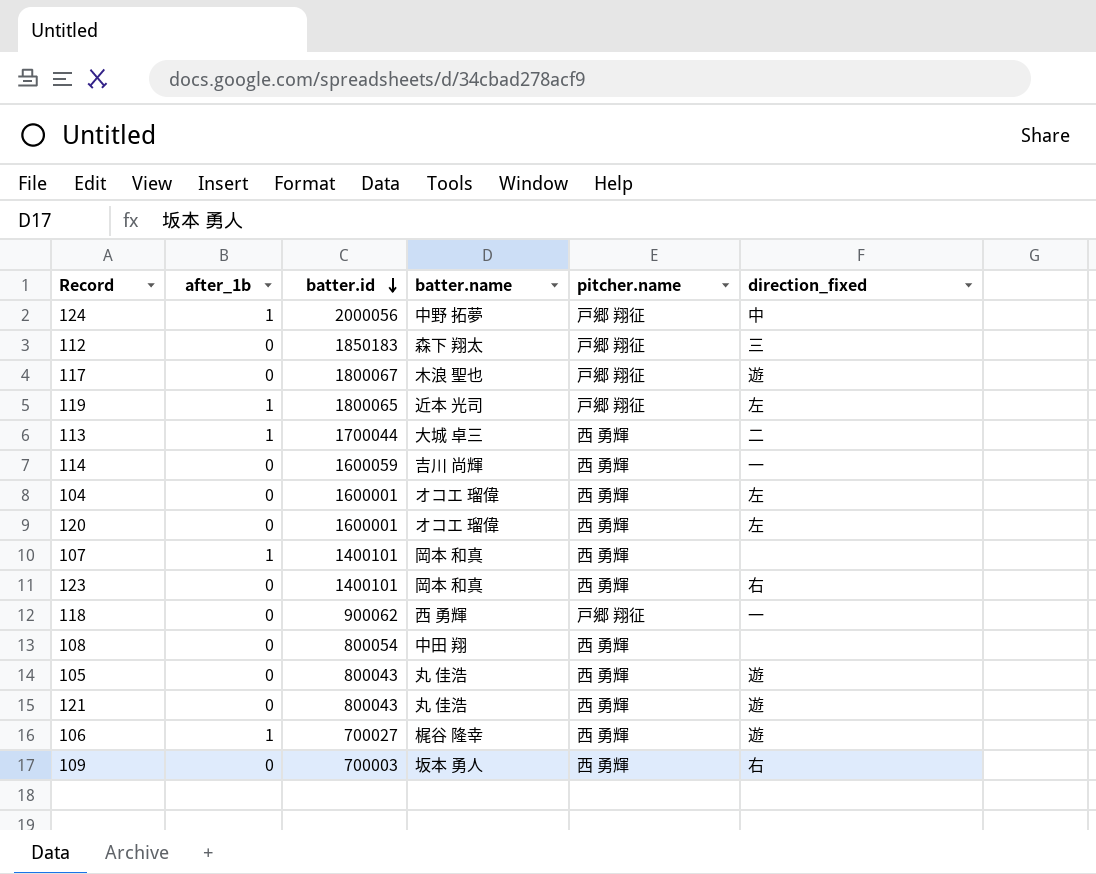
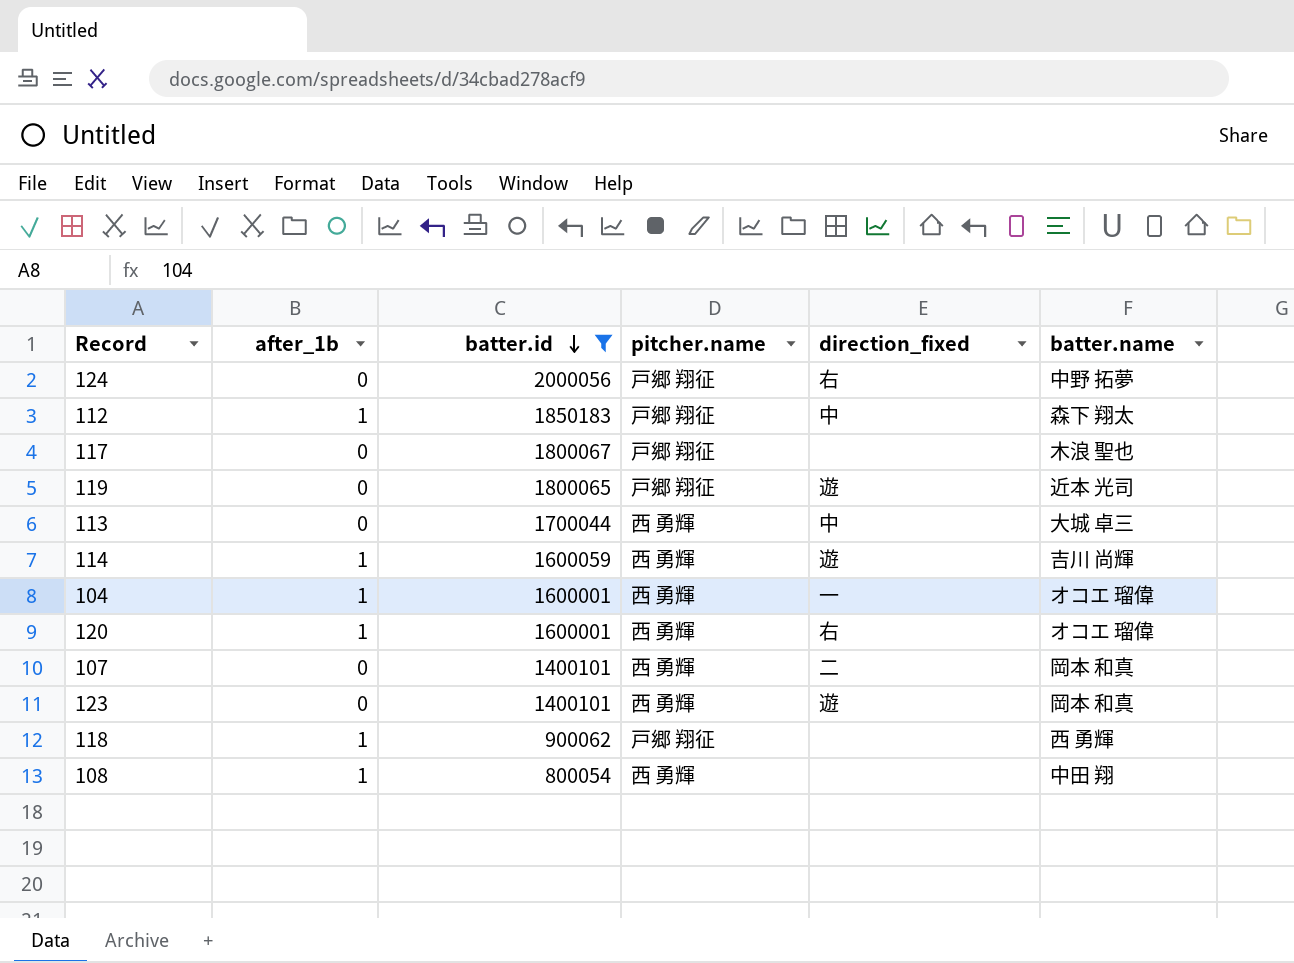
filter: none -> batter.id >= 800054
column batter.name | position: 4 -> 6
124 | after_1b: 1 -> 0
124 | direction_fixed: 中 -> 右
112 | after_1b: 0 -> 1
112 | direction_fixed: 三 -> 中
117 | direction_fixed: 遊 -> none
119 | after_1b: 1 -> 0
119 | direction_fixed: 左 -> 遊
113 | after_1b: 1 -> 0
113 | direction_fixed: 二 -> 中
114 | after_1b: 0 -> 1
114 | direction_fixed: 一 -> 遊
104 | after_1b: 0 -> 1
104 | direction_fixed: 左 -> 一
120 | after_1b: 0 -> 1
120 | direction_fixed: 左 -> 右
107 | after_1b: 1 -> 0
107 | direction_fixed: none -> 二
123 | direction_fixed: 右 -> 遊
118 | after_1b: 0 -> 1
118 | direction_fixed: 一 -> none
108 | after_1b: 0 -> 1

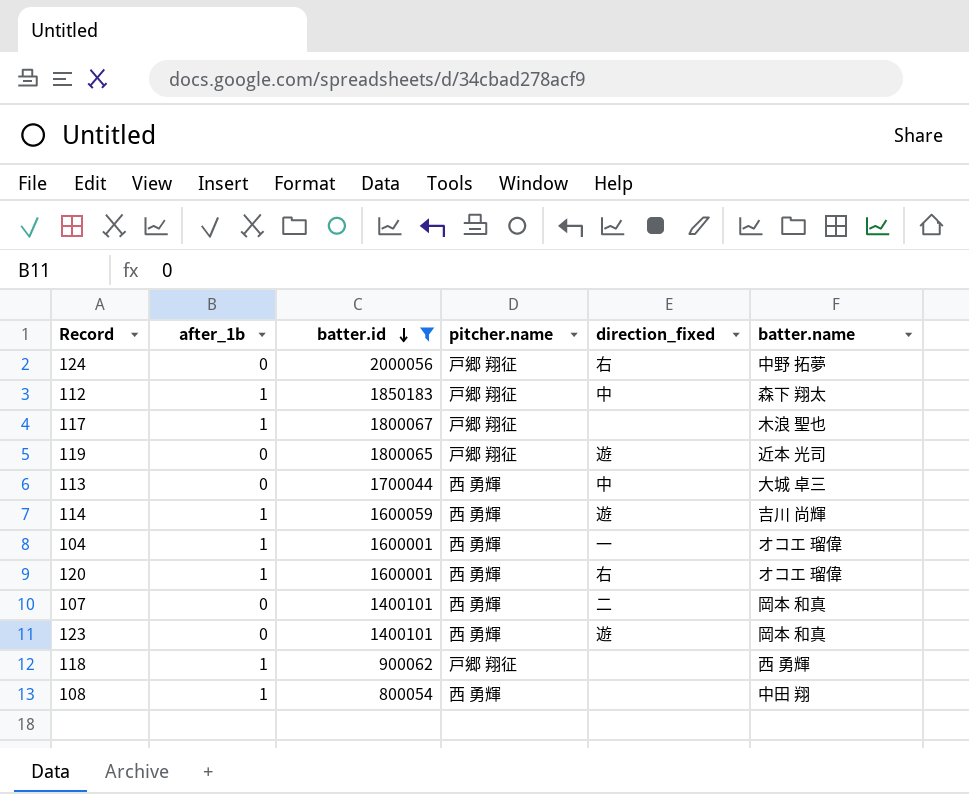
117 | after_1b: 0 -> 1

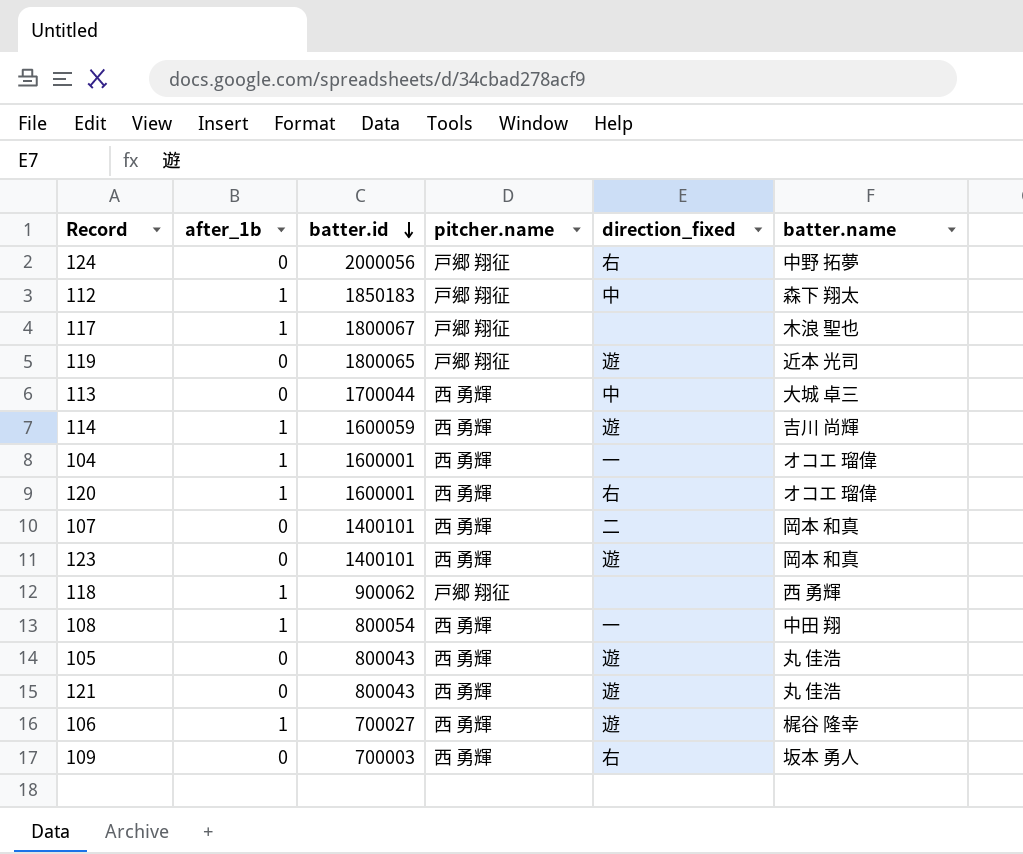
filter: batter.id >= 800054 -> none
108 | direction_fixed: none -> 一

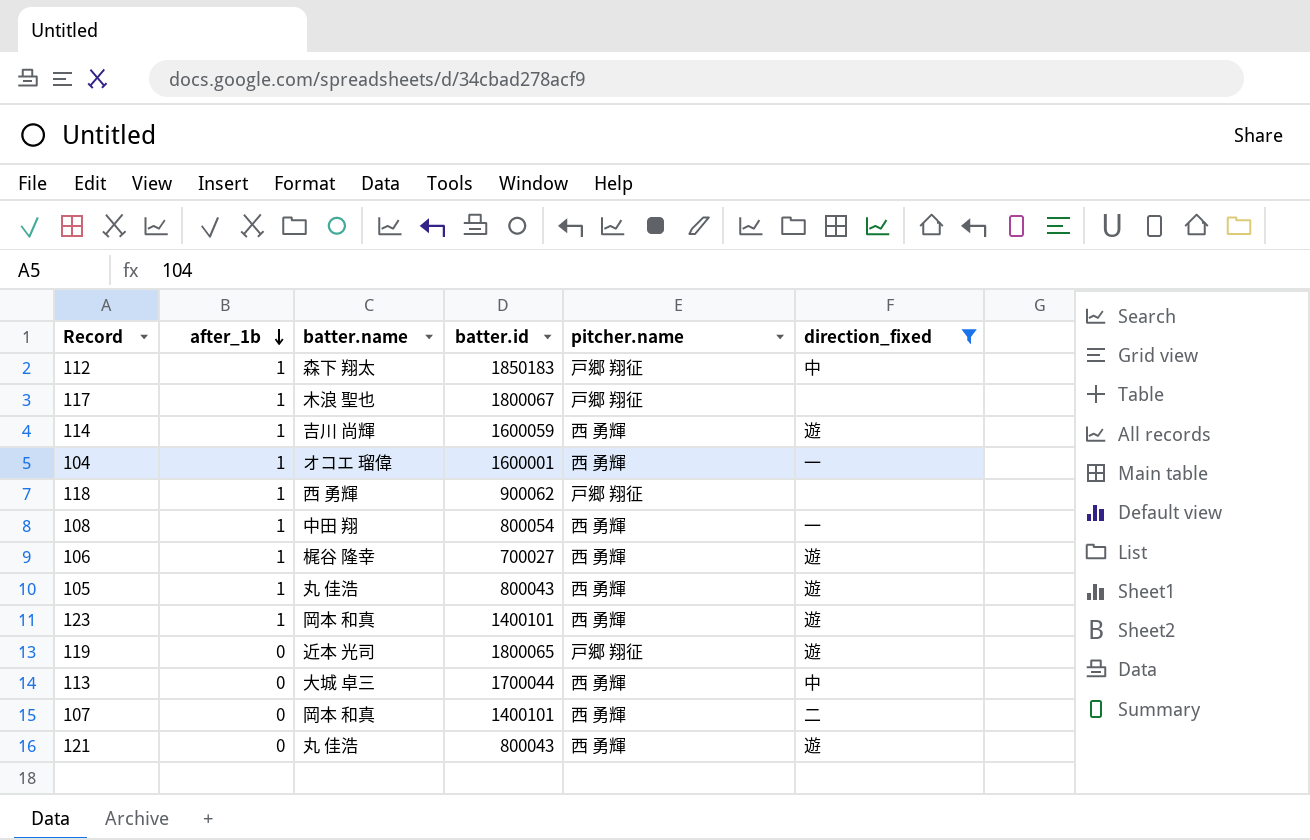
filter: none -> direction_fixed != 右
row order: batter.id descending -> after_1b descending
column batter.name | position: 6 -> 3
105 | after_1b: 0 -> 1
123 | after_1b: 0 -> 1

